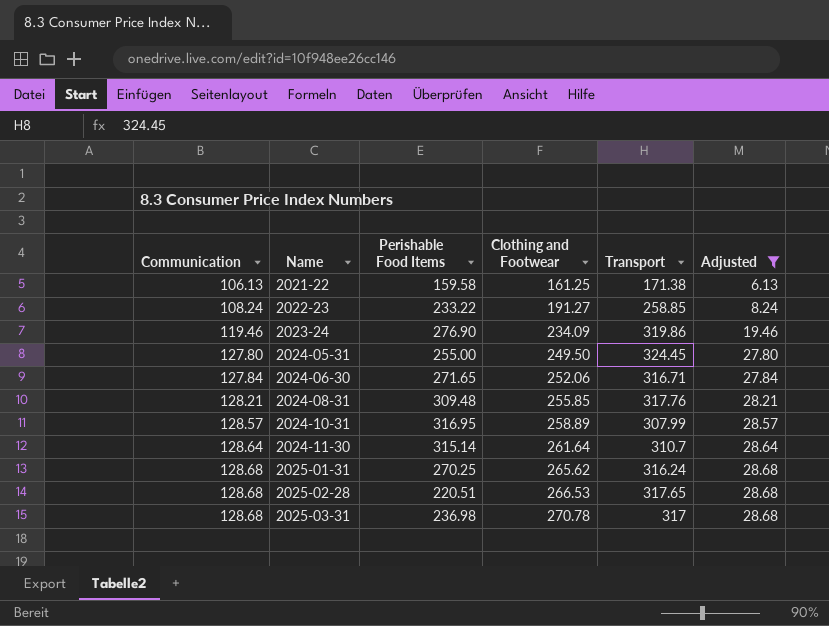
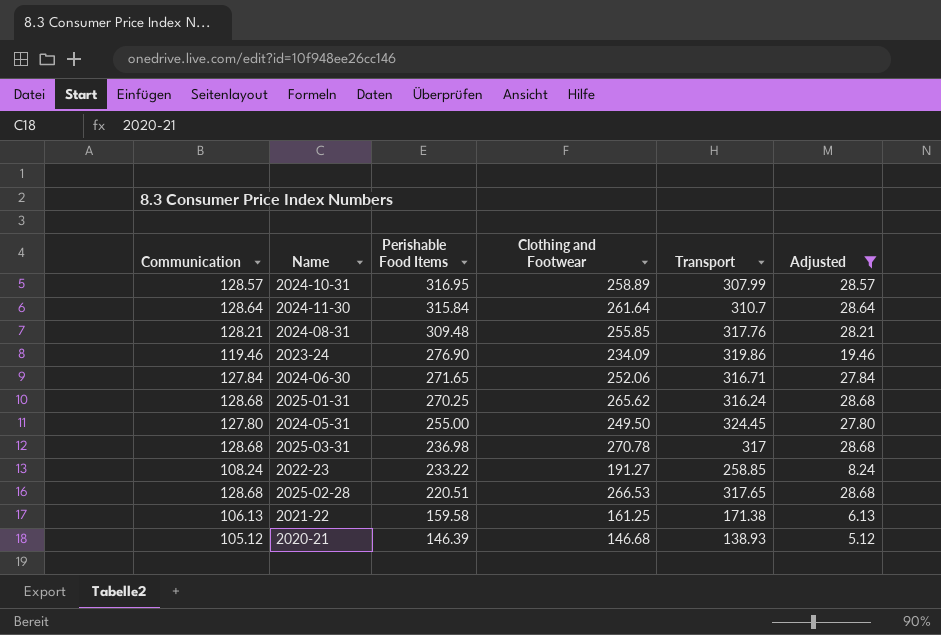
row order: Communication ascending -> Perishable Food Items descending
2024-11-30 | Perishable Food Items: 315.14 -> 315.84
row 2020-21: none -> 105.12 | 146.39 | 146.68 | 138.93 | 5.12

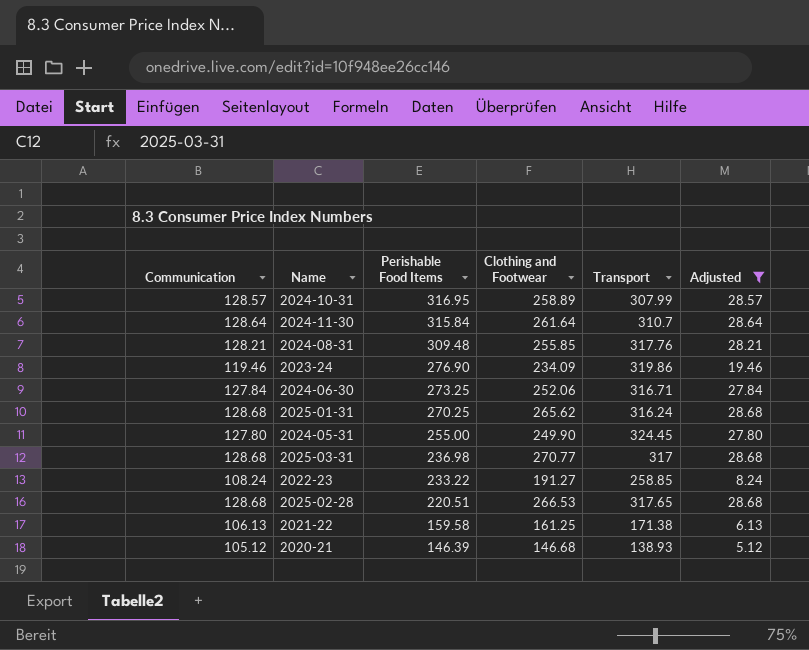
2024-06-30 | Perishable Food Items: 271.65 -> 273.25
2024-05-31 | Clothing and Footwear: 249.50 -> 249.90
2025-03-31 | Clothing and Footwear: 270.78 -> 270.77

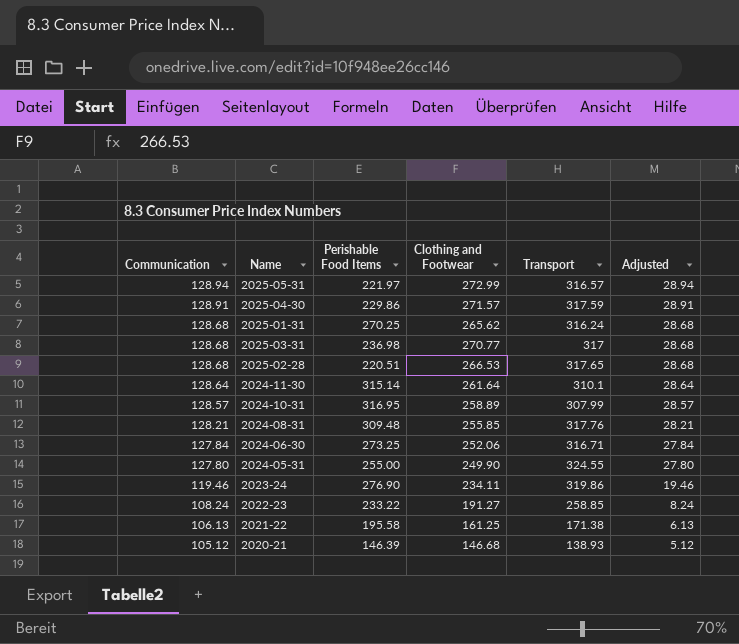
filter: Adjusted <= 28.68 -> none
row order: Perishable Food Items descending -> Communication descending
2024-11-30 | Perishable Food Items: 315.84 -> 315.14
2024-11-30 | Transport: 310.7 -> 310.1
2024-05-31 | Transport: 324.45 -> 324.55
2023-24 | Clothing and Footwear: 234.09 -> 234.11
2021-22 | Perishable Food Items: 159.58 -> 195.58

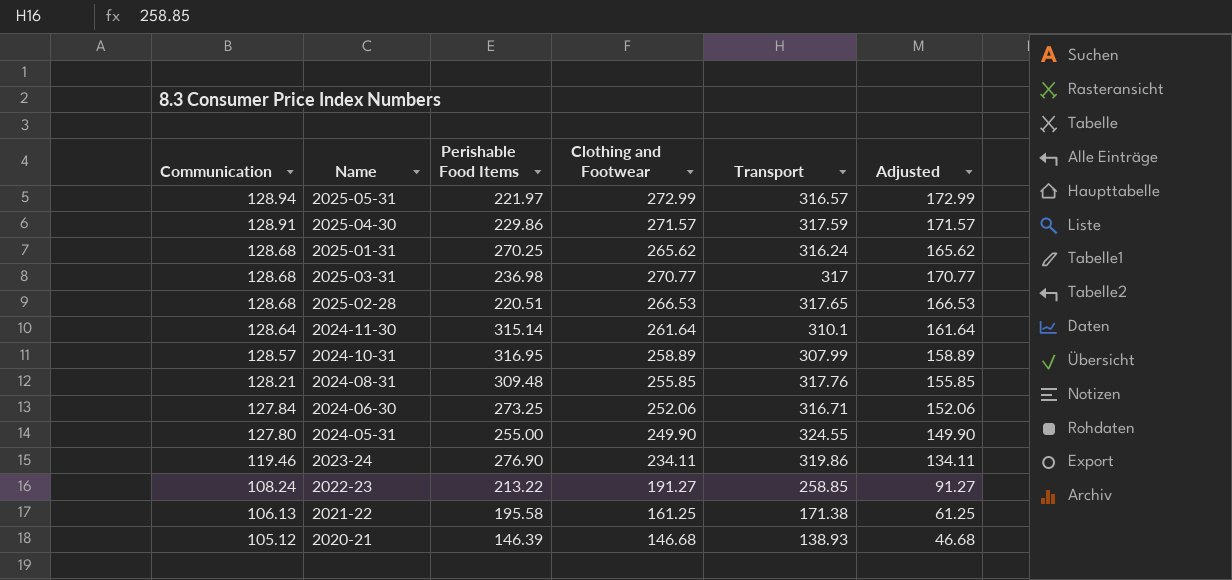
column Adjusted | formula: [Communication] - 100 -> [Clothing and Footwear] - 100
2022-23 | Perishable Food Items: 233.22 -> 213.22

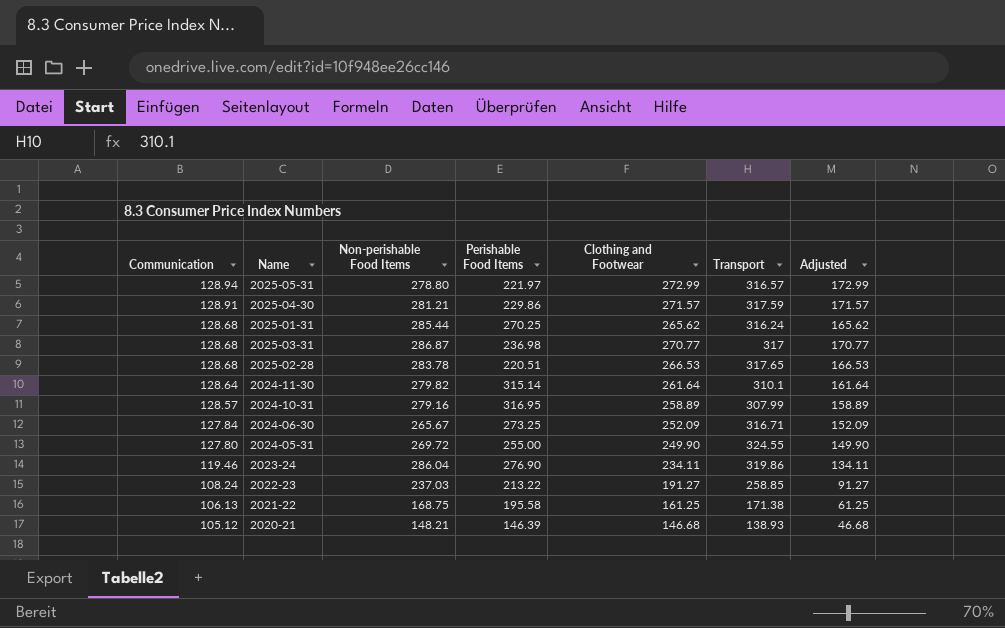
column Non-perishable Food Items | position: none -> 3
row 2024-08-31: 128.21 | 309.48 | 255.85 | 317.76 | 155.85 -> none
2024-06-30 | Clothing and Footwear: 252.06 -> 252.09
2024-06-30 | Adjusted: 152.06 -> 152.09

